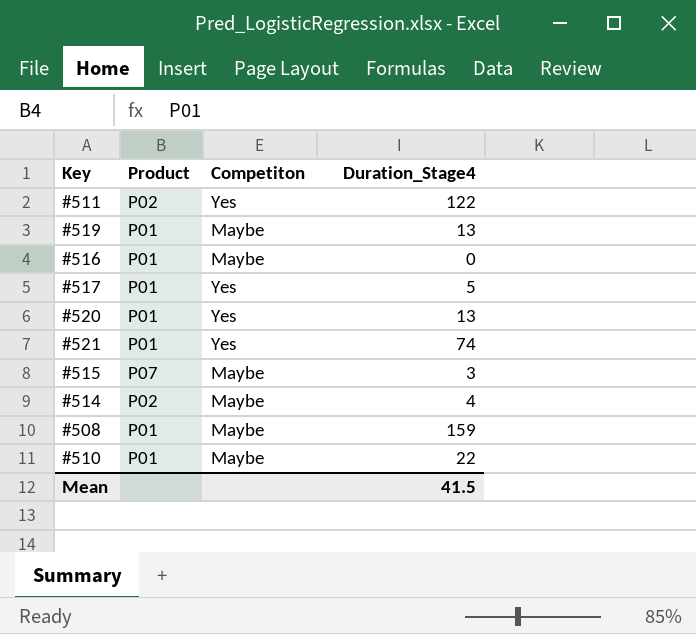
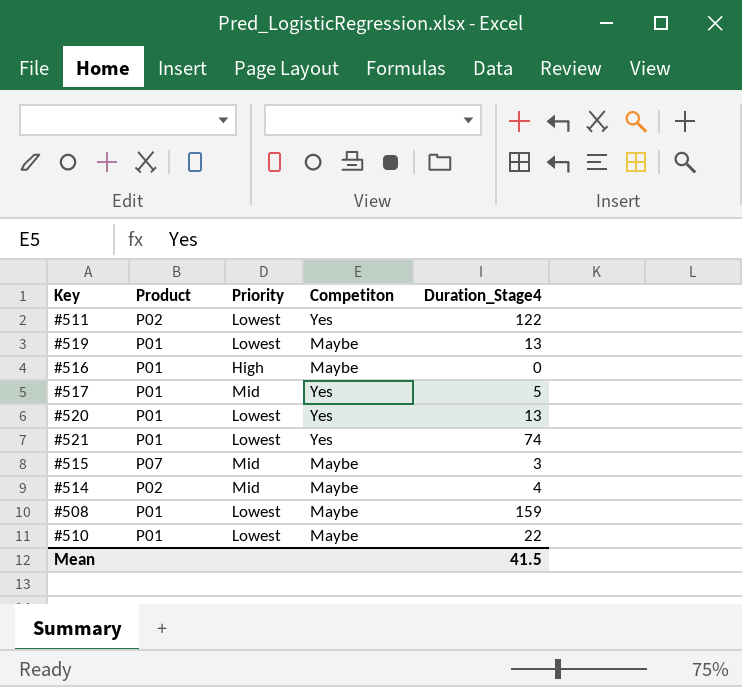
column Priority | position: none -> 3

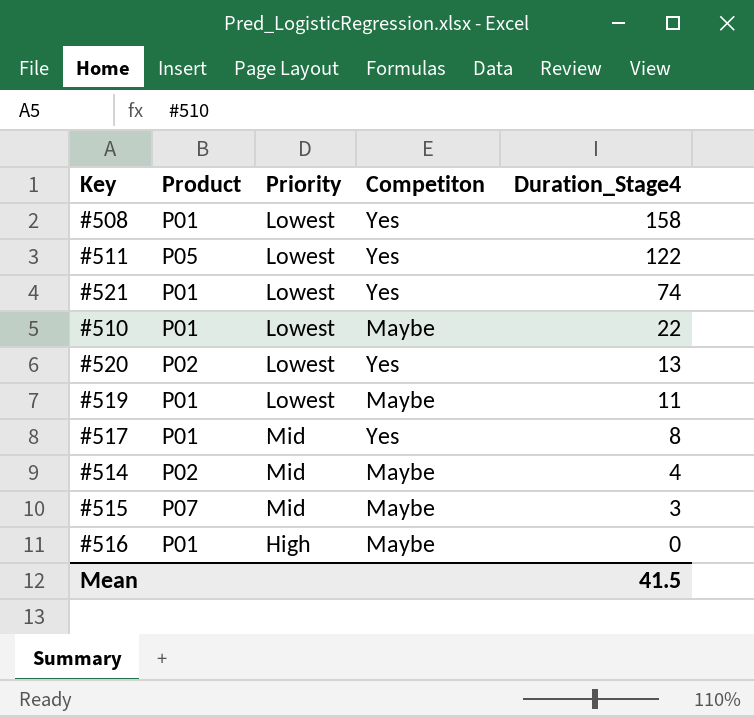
row order: none -> Duration_Stage4 descending
#508 | Competiton: Maybe -> Yes
#508 | Duration_Stage4: 159 -> 158
#511 | Product: P02 -> P05
#520 | Product: P01 -> P02
#519 | Duration_Stage4: 13 -> 11
#517 | Duration_Stage4: 5 -> 8

